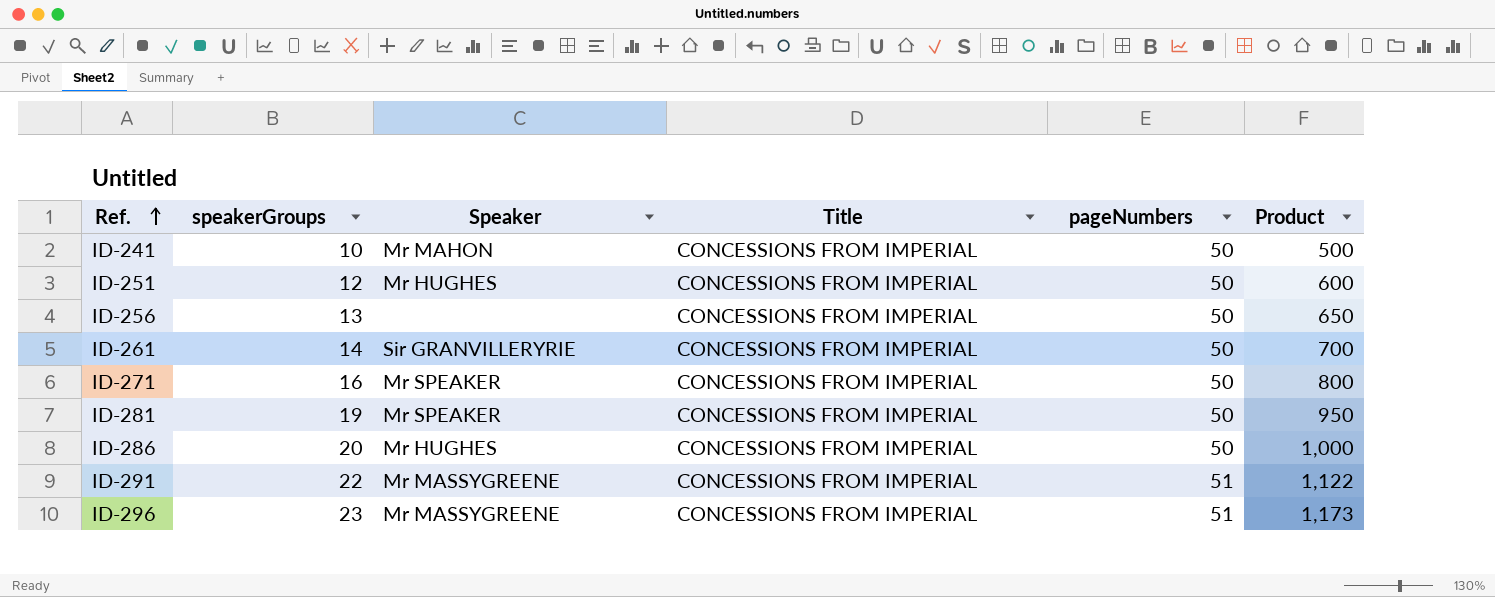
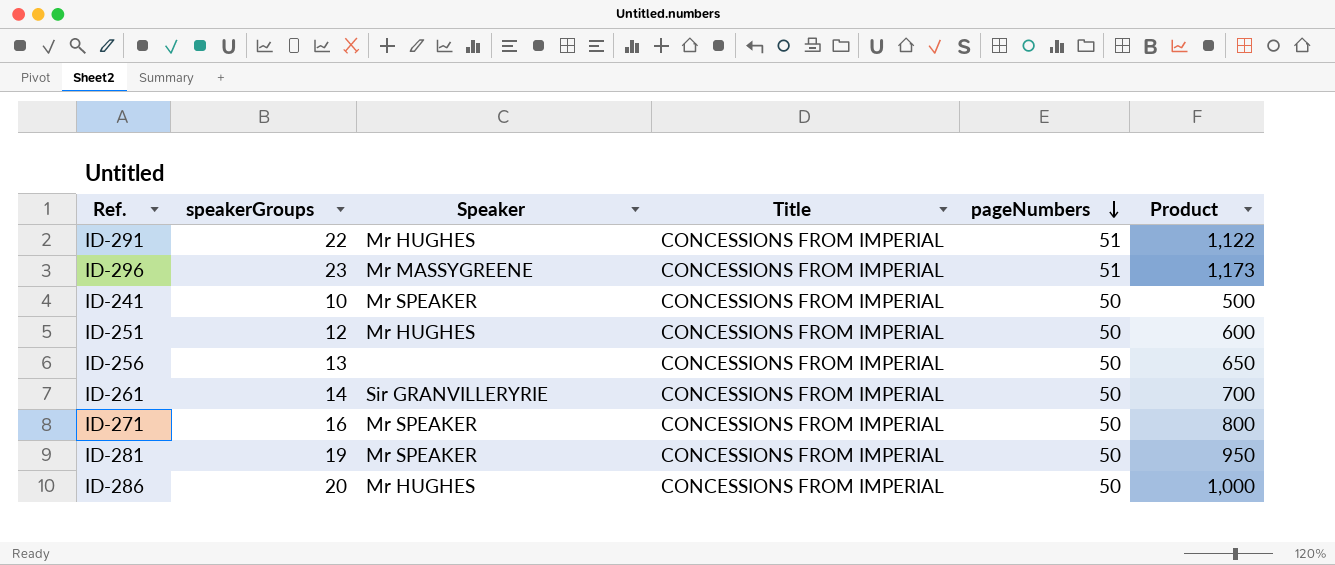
row order: Ref. ascending -> pageNumbers descending
ID-291 | Speaker: Mr MASSYGREENE -> Mr HUGHES
ID-241 | Speaker: Mr MAHON -> Mr SPEAKER

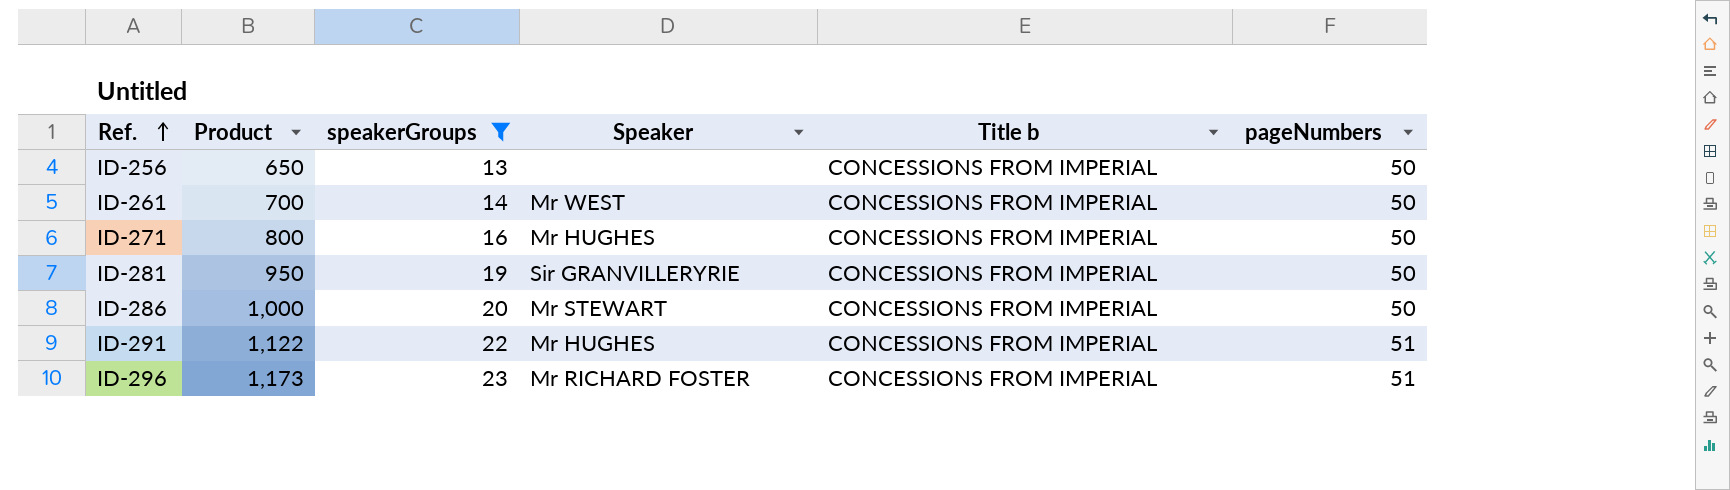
filter: none -> speakerGroups >= 13
row order: pageNumbers descending -> Ref. ascending
column Product | position: 6 -> 2
column name: Title -> Title b
ID-261 | Speaker: Sir GRANVILLERYRIE -> Mr WEST
ID-271 | Speaker: Mr SPEAKER -> Mr HUGHES
ID-281 | Speaker: Mr SPEAKER -> Sir GRANVILLERYRIE
ID-286 | Speaker: Mr HUGHES -> Mr STEWART
ID-296 | Speaker: Mr MASSYGREENE -> Mr RICHARD FOSTER

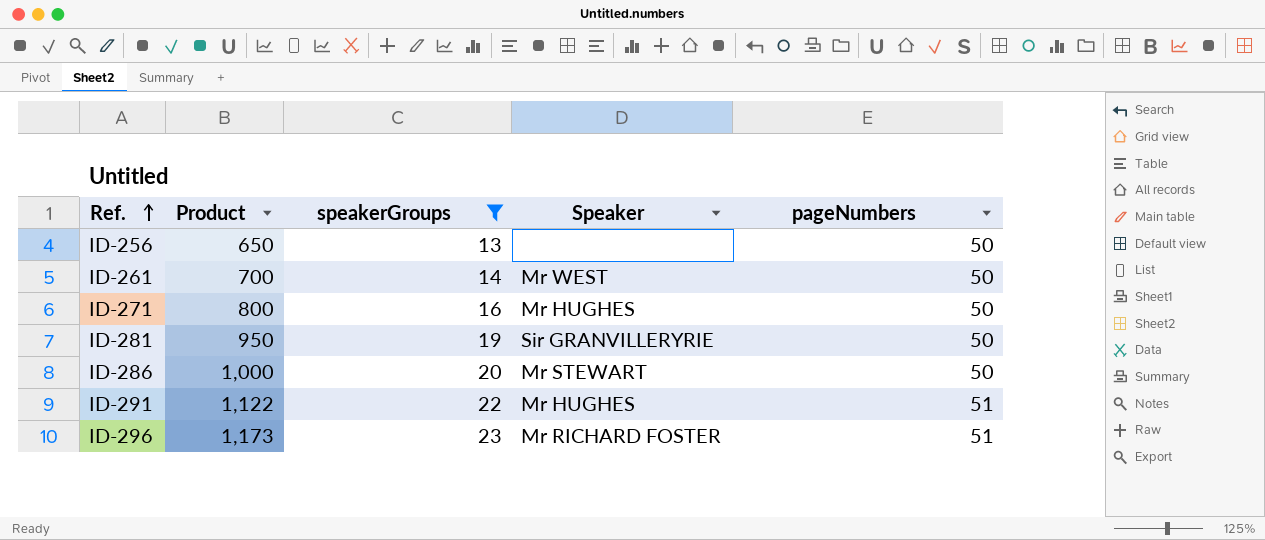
column Title b | position: 5 -> none

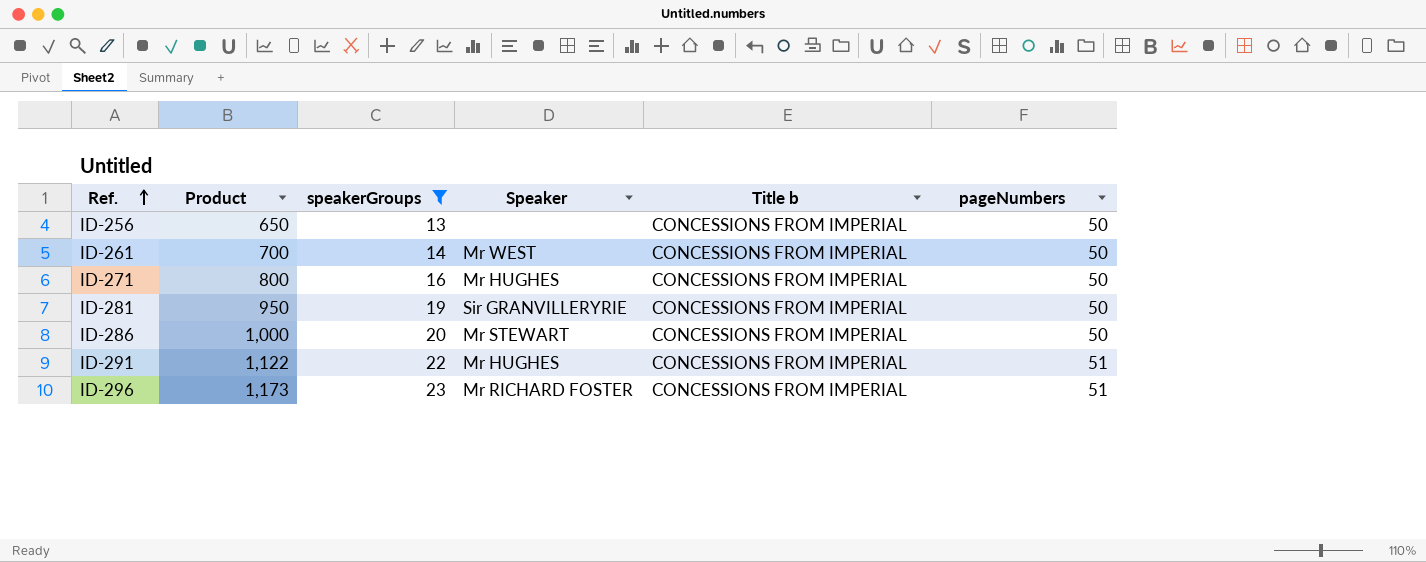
column Title b | position: none -> 5

